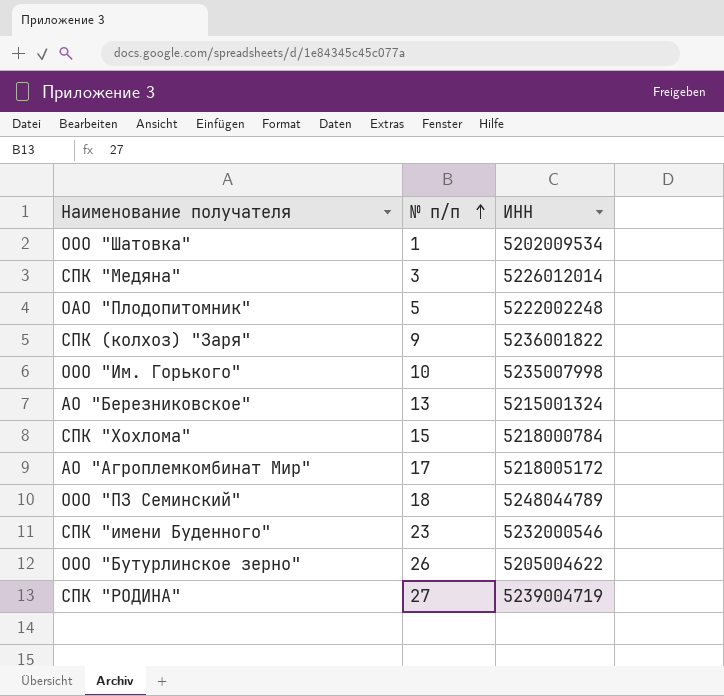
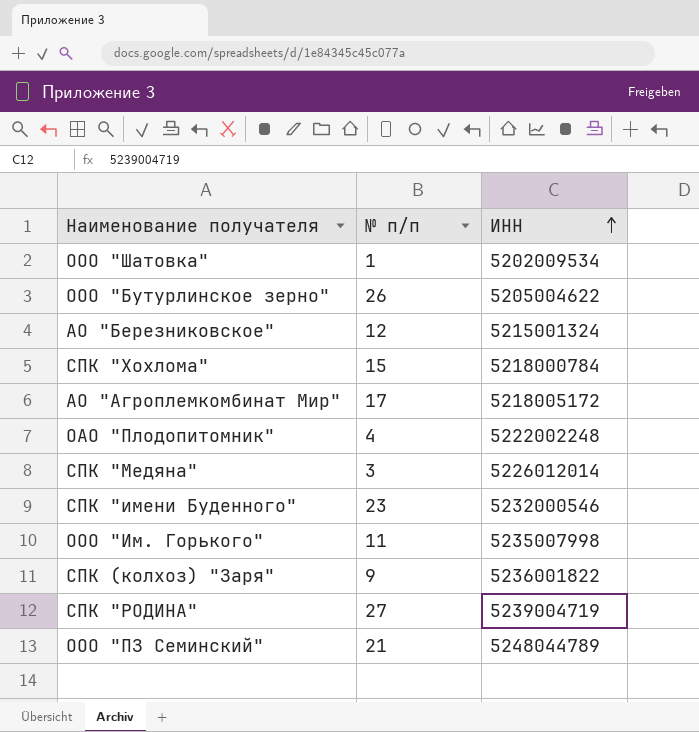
row order: № п/п ascending -> ИНН ascending
АО "Березниковское" | № п/п: 13 -> 12
ОАО "Плодопитомник" | № п/п: 5 -> 4
ООО "Им. Горького" | № п/п: 10 -> 11
ООО "ПЗ Семинский" | № п/п: 18 -> 21

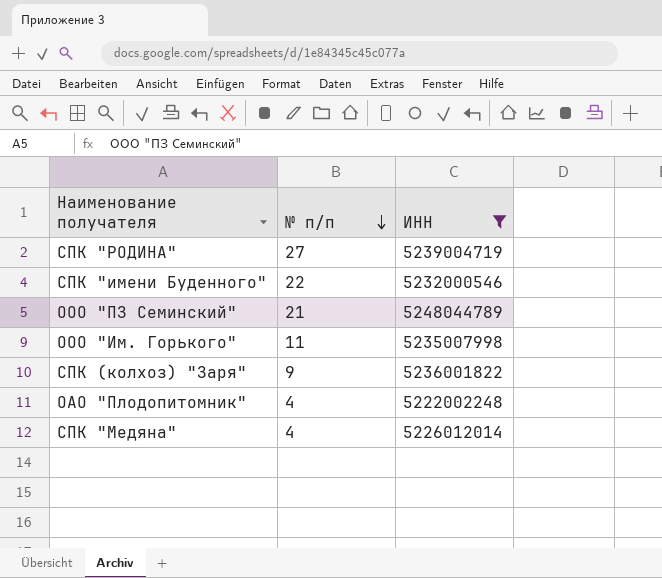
filter: none -> ИНН >= 5222002248
row order: ИНН ascending -> № п/п descending
СПК "имени Буденного" | № п/п: 23 -> 22
СПК "Медяна" | № п/п: 3 -> 4

